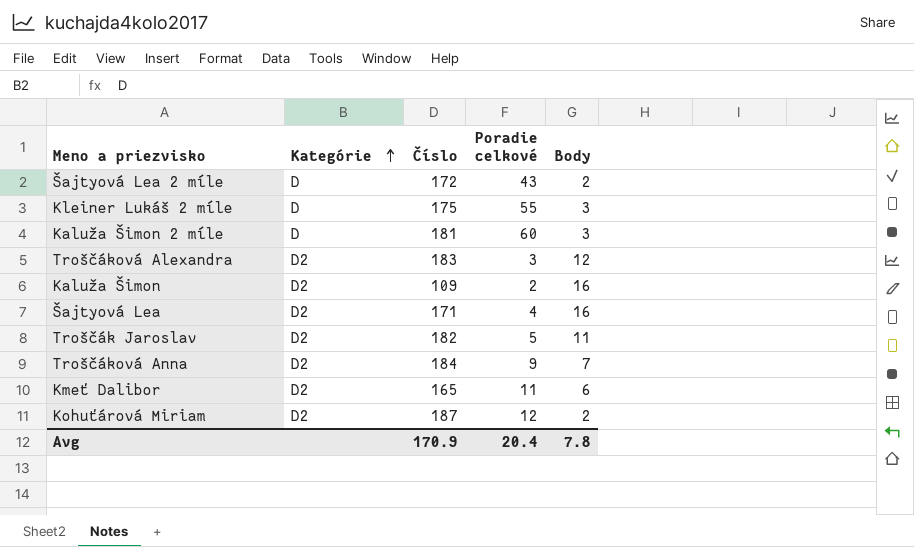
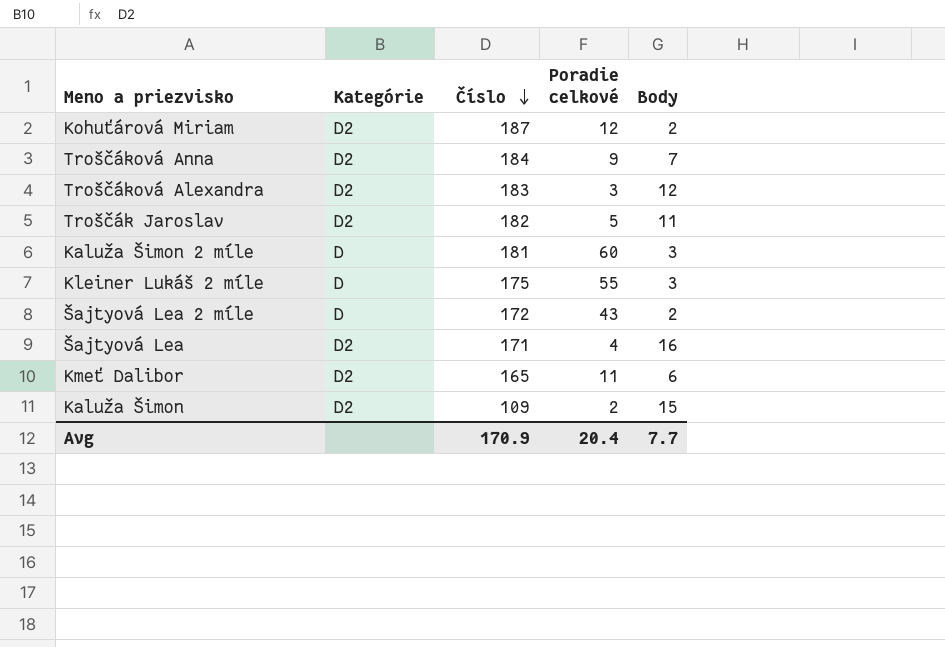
row order: Kategórie ascending -> Číslo descending
Kaluža Šimon | Body: 16 -> 15
Avg | Body: 7.8 -> 7.7

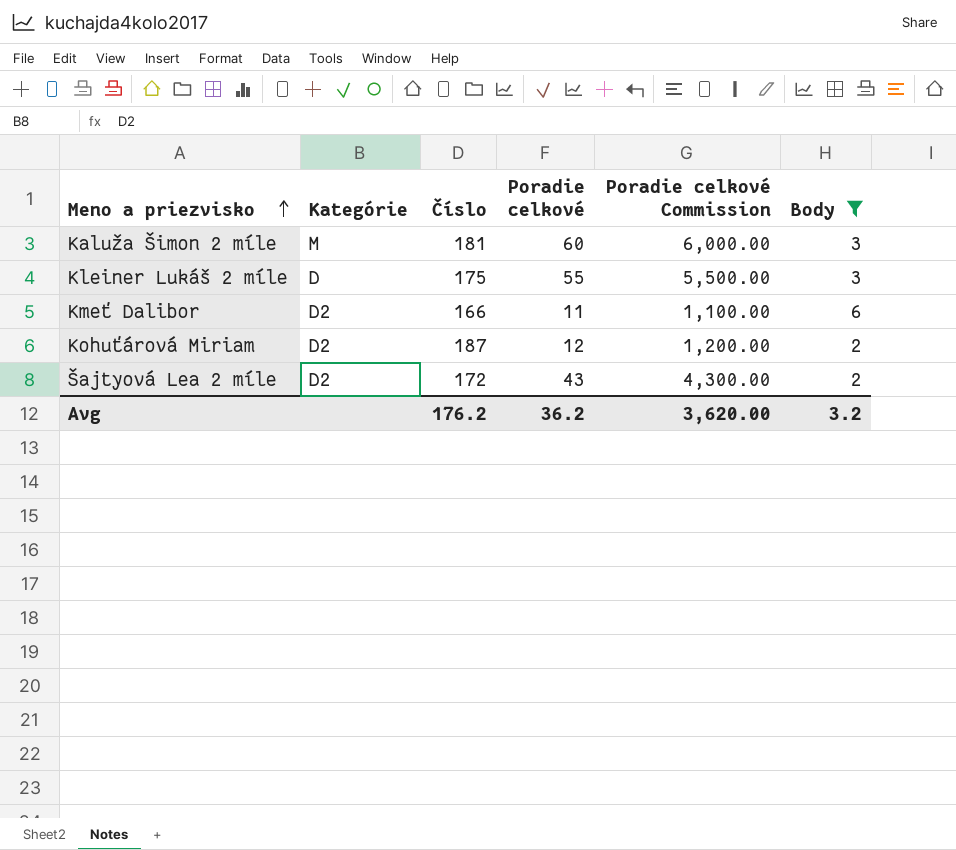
filter: none -> Body <= 6
row order: Číslo descending -> Meno a priezvisko ascending
column Poradie celkové Commission | formula: none -> [Poradie celkové] * 100
Kaluža Šimon 2 míle | Kategórie: D -> M
Kmeť Dalibor | Číslo: 165 -> 166
Šajtyová Lea 2 míle | Kategórie: D -> D2
Avg | Číslo: 170.9 -> 176.2
Avg | Poradie celkové: 20.4 -> 36.2
Avg | Body: 7.7 -> 3.2

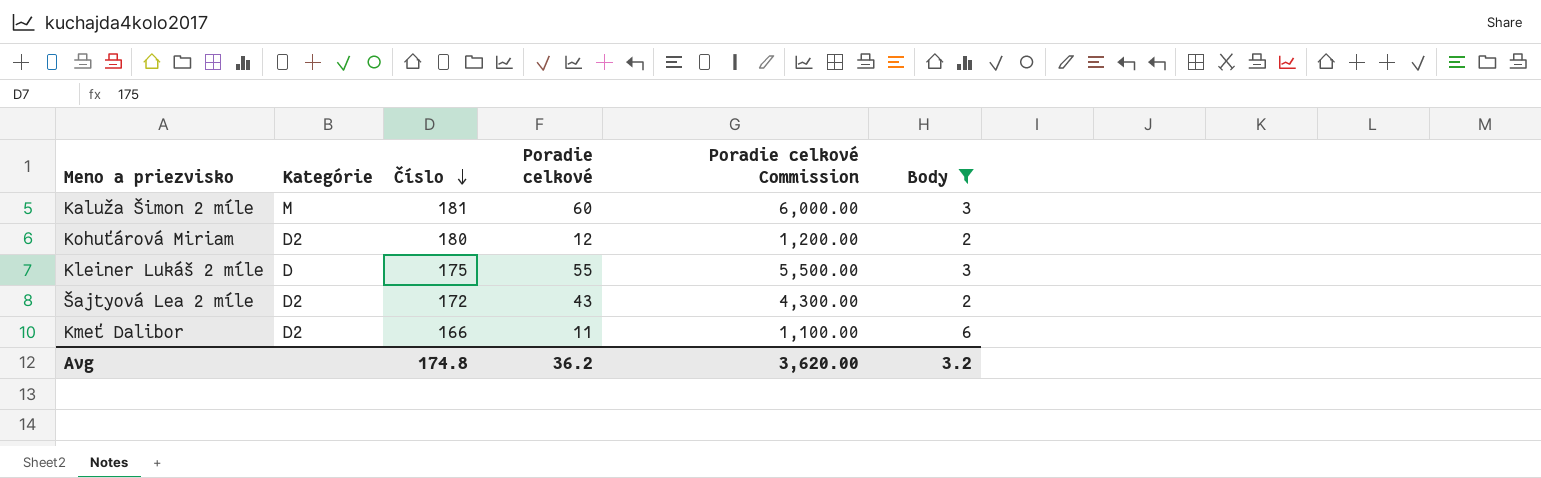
row order: Meno a priezvisko ascending -> Číslo descending
Kohuťárová Miriam | Číslo: 187 -> 180
Avg | Číslo: 176.2 -> 174.8

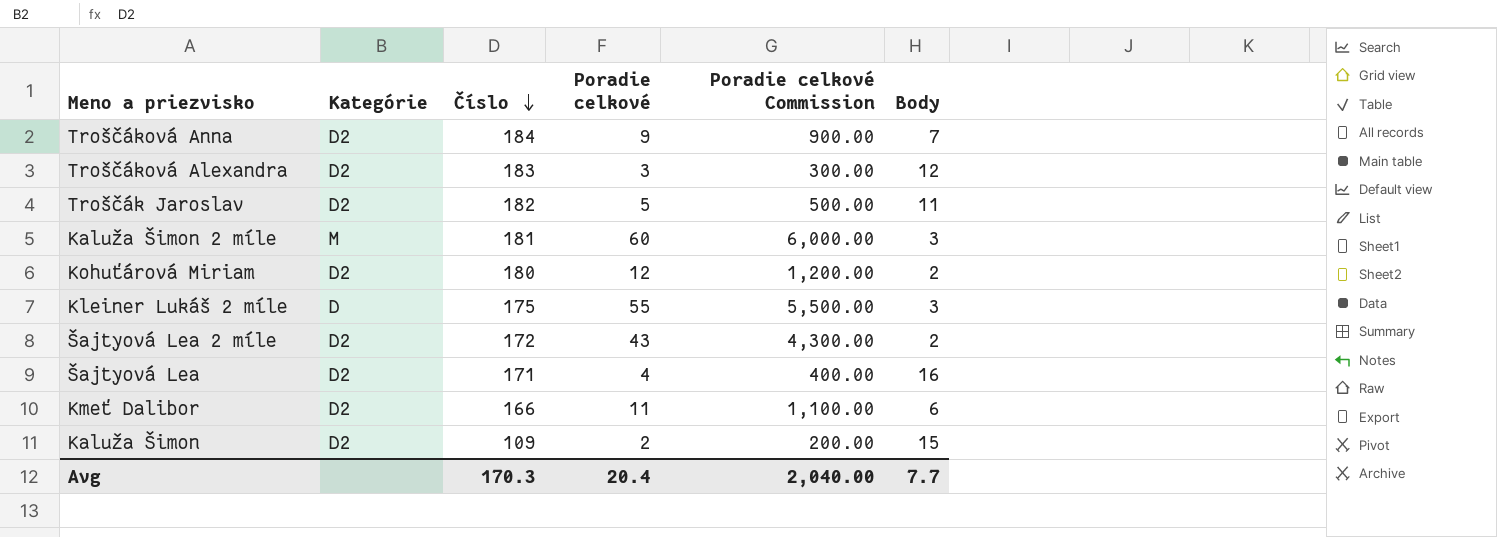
filter: Body <= 6 -> none
Avg | Číslo: 174.8 -> 170.3
Avg | Poradie celkové: 36.2 -> 20.4
Avg | Poradie celkové Commission: 3,620.00 -> 2,040.00
Avg | Body: 3.2 -> 7.7

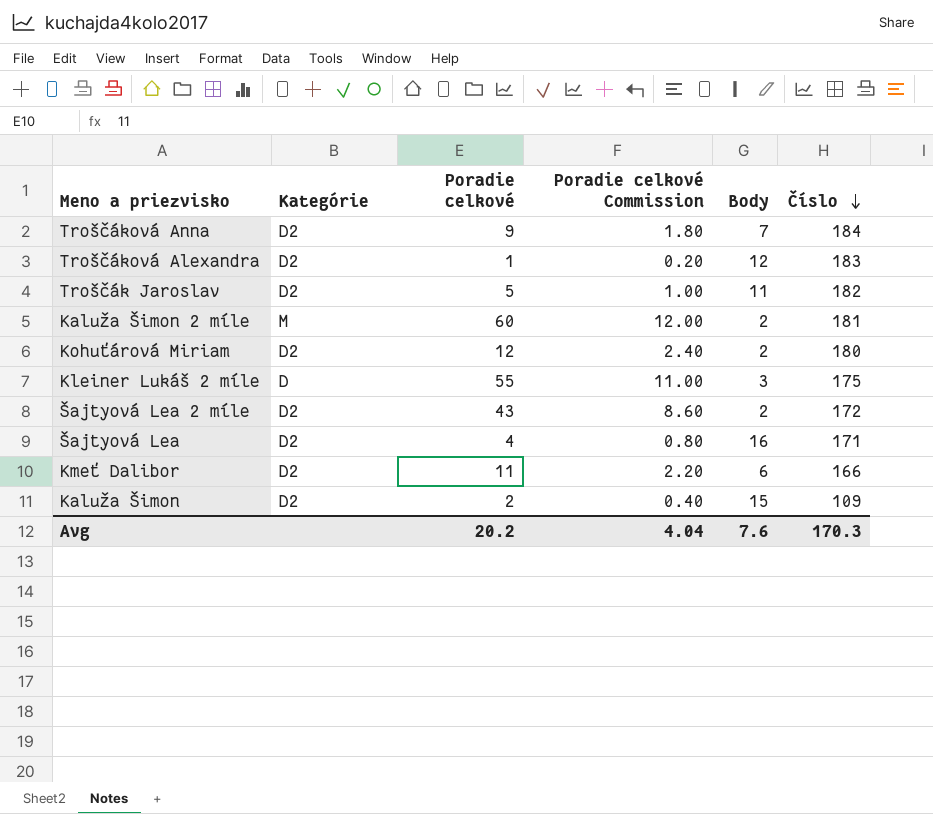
column Poradie celkové Commission | formula: [Poradie celkové] * 100 -> [Poradie celkové] * 0.2
column Číslo | position: 3 -> 6
Troščáková Alexandra | Poradie celkové: 3 -> 1
Kaluža Šimon 2 míle | Body: 3 -> 2
Avg | Poradie celkové: 20.4 -> 20.2
Avg | Poradie celkové Commission: 2,040.00 -> 4.04
Avg | Body: 7.7 -> 7.6

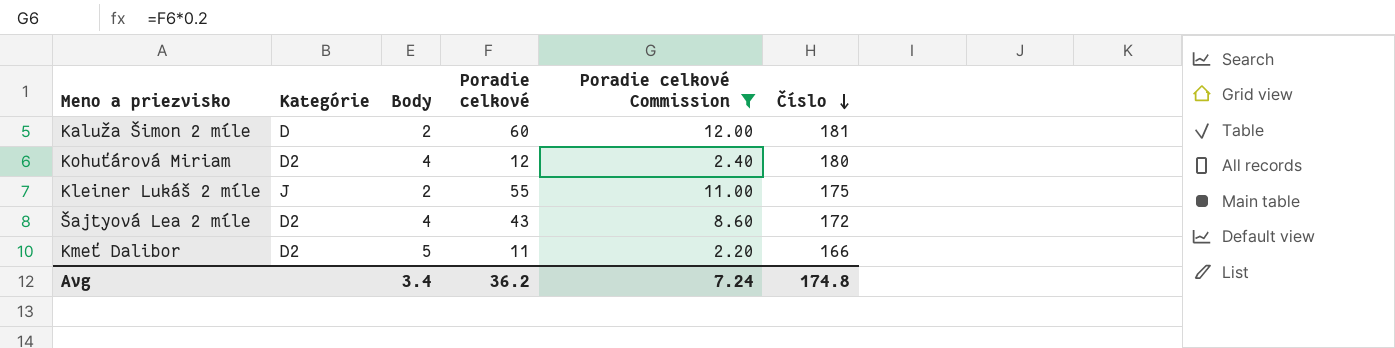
filter: none -> Poradie celkové Commission >= 2.20
column Body | position: 5 -> 3
Kaluža Šimon 2 míle | Kategórie: M -> D
Kohuťárová Miriam | Body: 2 -> 4
Kleiner Lukáš 2 míle | Kategórie: D -> J
Kleiner Lukáš 2 míle | Body: 3 -> 2
Šajtyová Lea 2 míle | Body: 2 -> 4
Kmeť Dalibor | Body: 6 -> 5
Avg | Body: 7.6 -> 3.4
Avg | Poradie celkové: 20.2 -> 36.2
Avg | Poradie celkové Commission: 4.04 -> 7.24
Avg | Číslo: 170.3 -> 174.8

